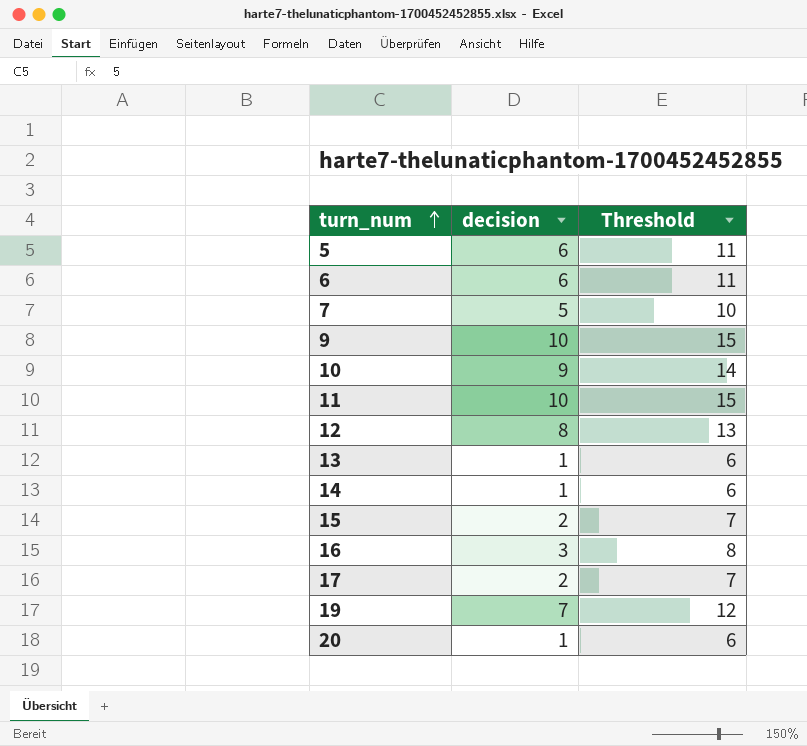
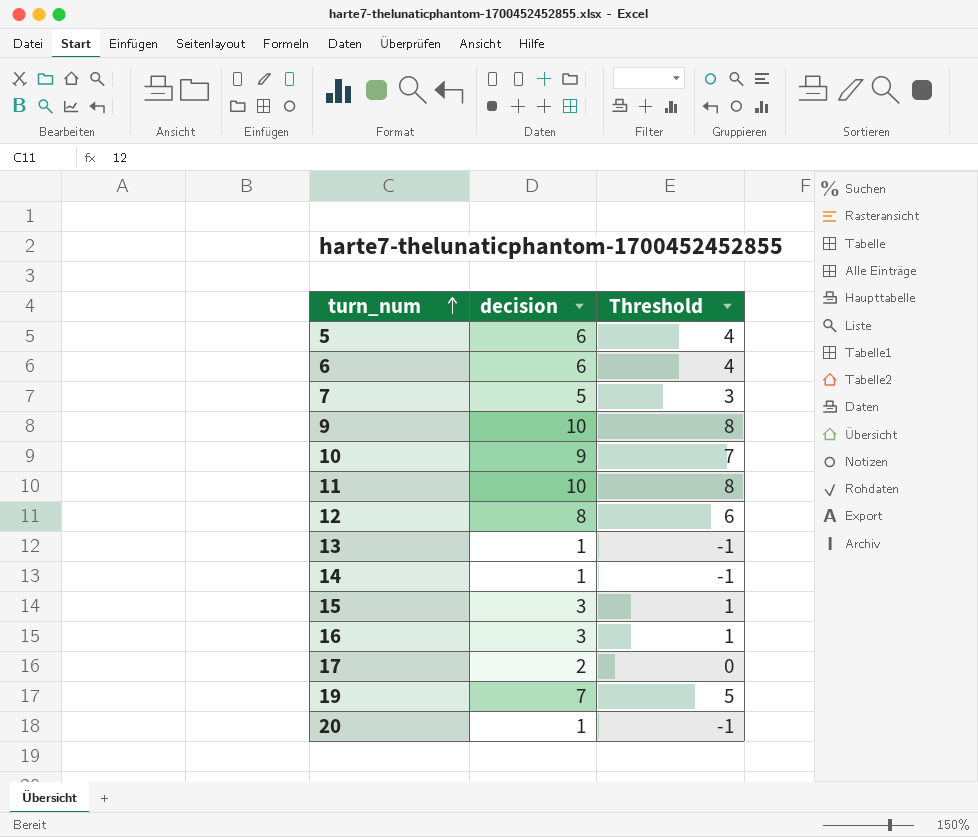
column Threshold | formula: [decision] + 5 -> [decision] - 2
15 | decision: 2 -> 3

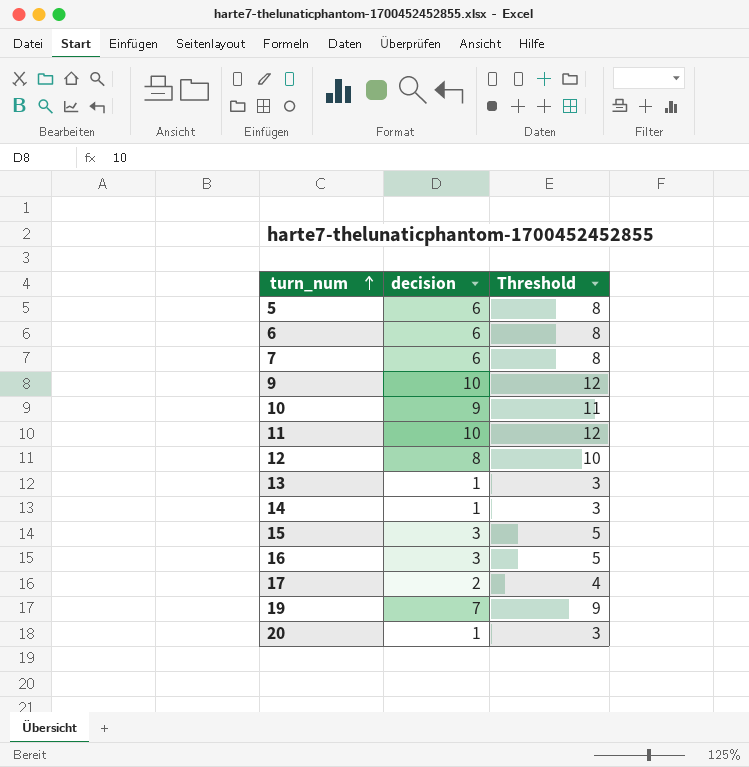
column Threshold | formula: [decision] - 2 -> [decision] + 2
7 | decision: 5 -> 6

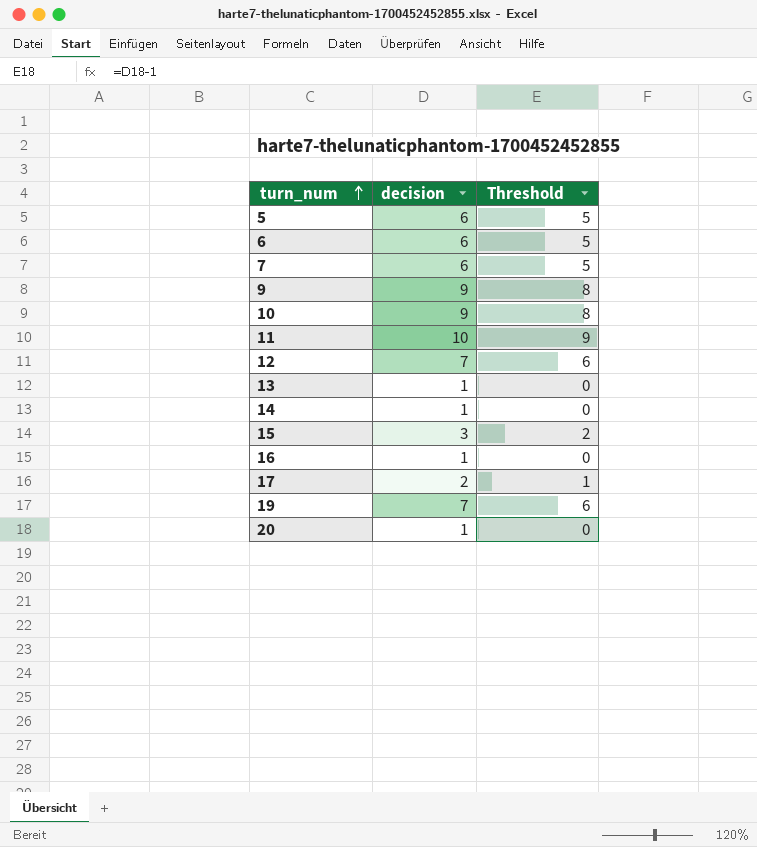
column Threshold | formula: [decision] + 2 -> [decision] - 1
9 | decision: 10 -> 9
12 | decision: 8 -> 7
16 | decision: 3 -> 1

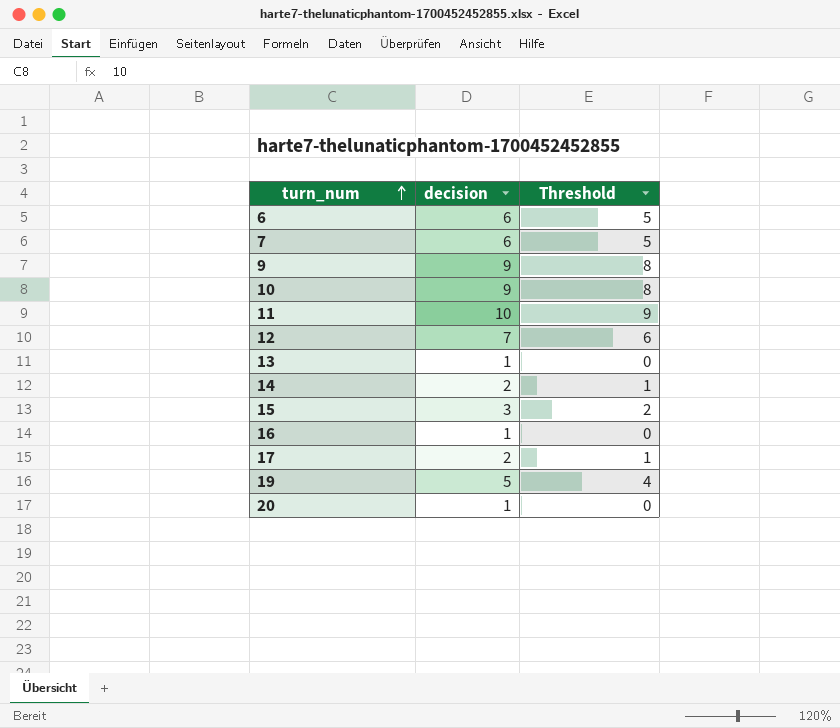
row 5: 6 | 5 -> none
14 | decision: 1 -> 2
14 | Threshold: 0 -> 1
19 | decision: 7 -> 5
19 | Threshold: 6 -> 4

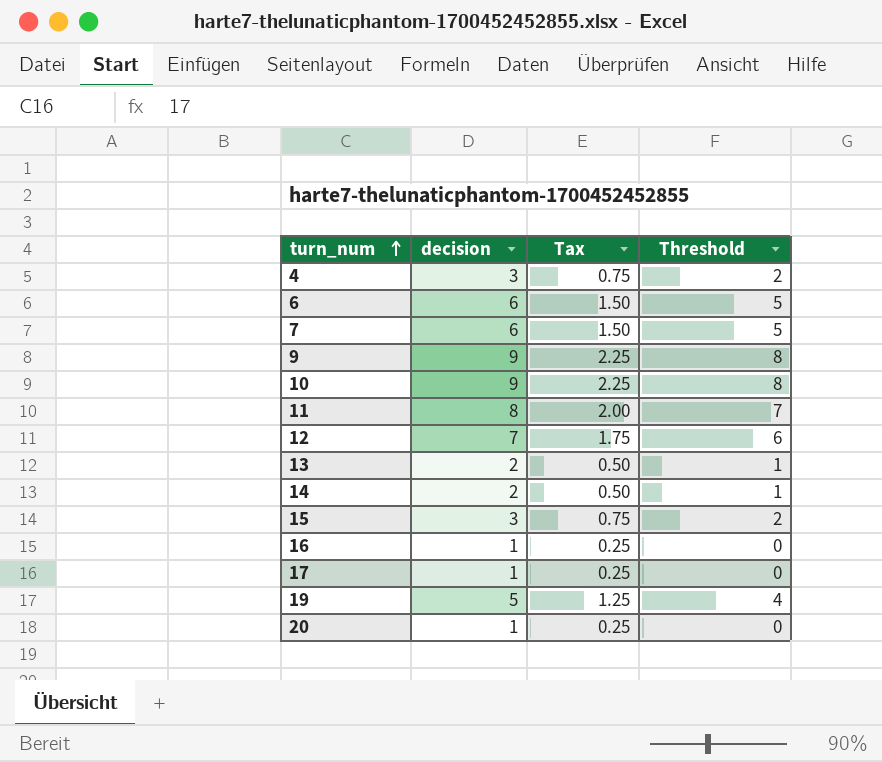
column Tax | formula: none -> [decision] * 0.25
row 4: none -> 3 | 0.75 | 2
11 | decision: 10 -> 8
11 | Threshold: 9 -> 7
13 | decision: 1 -> 2
13 | Threshold: 0 -> 1
17 | decision: 2 -> 1
17 | Threshold: 1 -> 0

